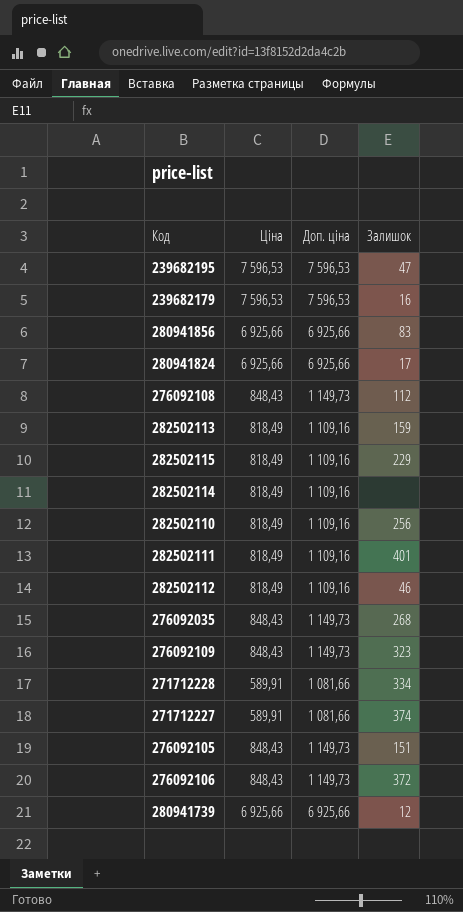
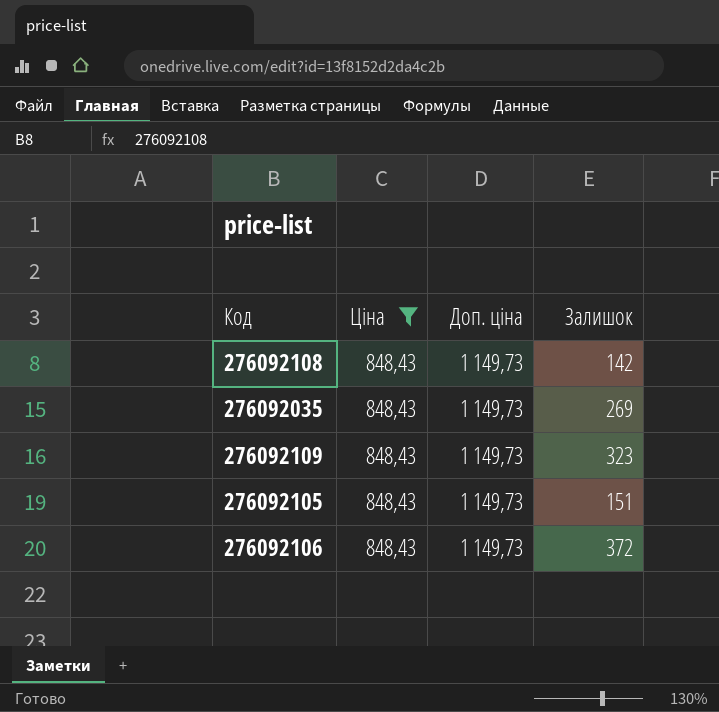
filter: none -> Ціна = 848,43
276092108 | Залишок: 112 -> 142
276092035 | Залишок: 268 -> 269

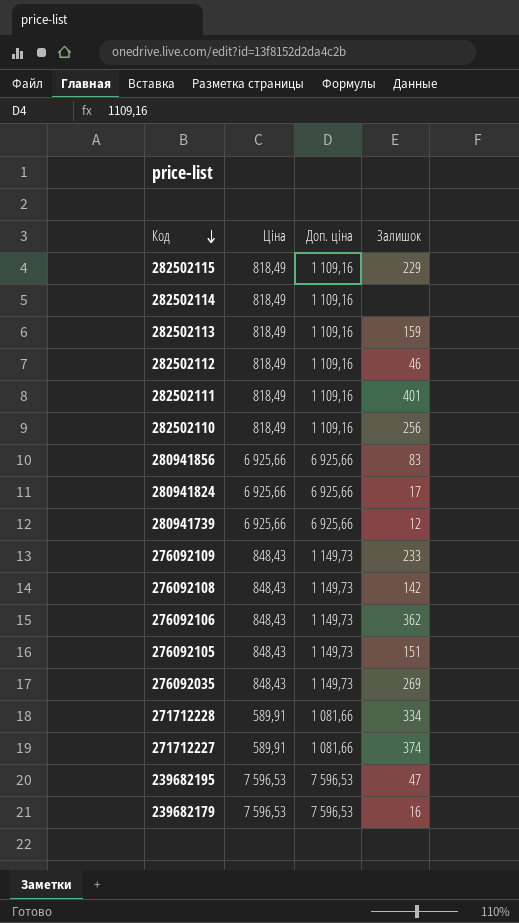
filter: Ціна = 848,43 -> none
row order: none -> Код descending
276092109 | Залишок: 323 -> 233
276092106 | Залишок: 372 -> 362

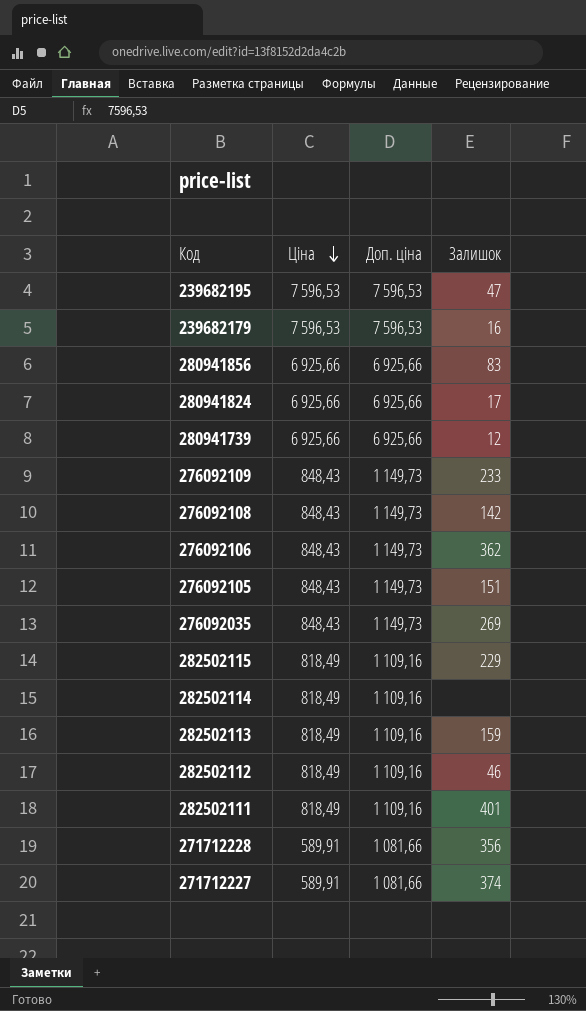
row order: Код descending -> Ціна descending
row 282502110: 818,49 | 1 109,16 | 256 -> none
271712228 | Залишок: 334 -> 356

